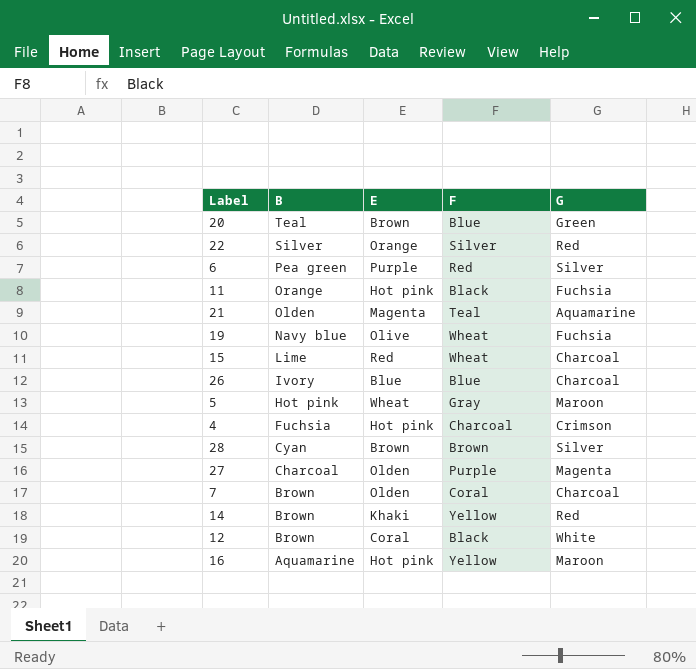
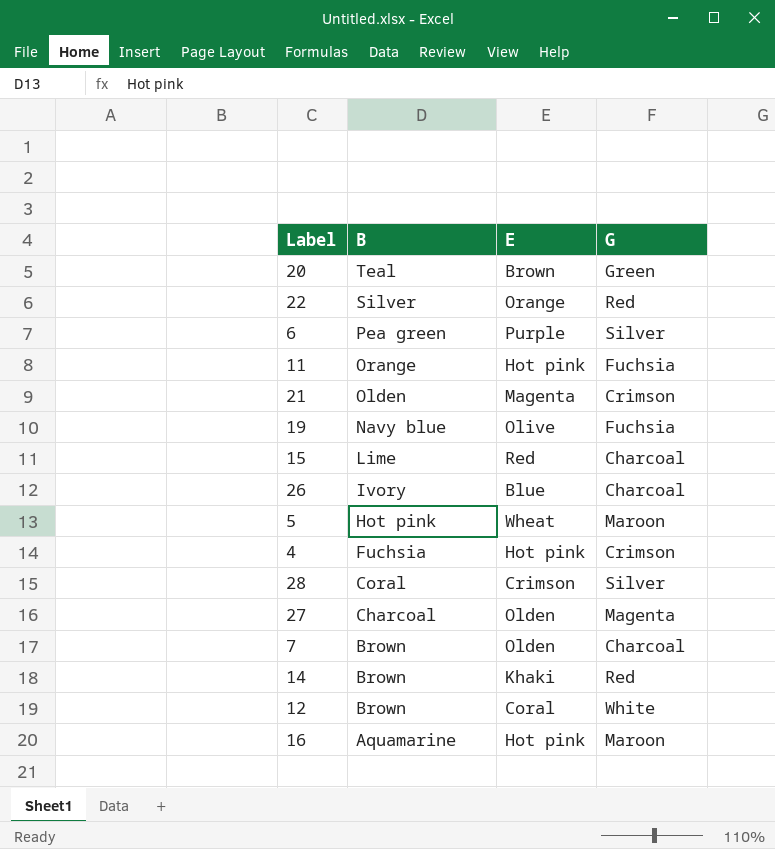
column F | position: 4 -> none
21 | G: Aquamarine -> Crimson
28 | B: Cyan -> Coral
28 | E: Brown -> Crimson

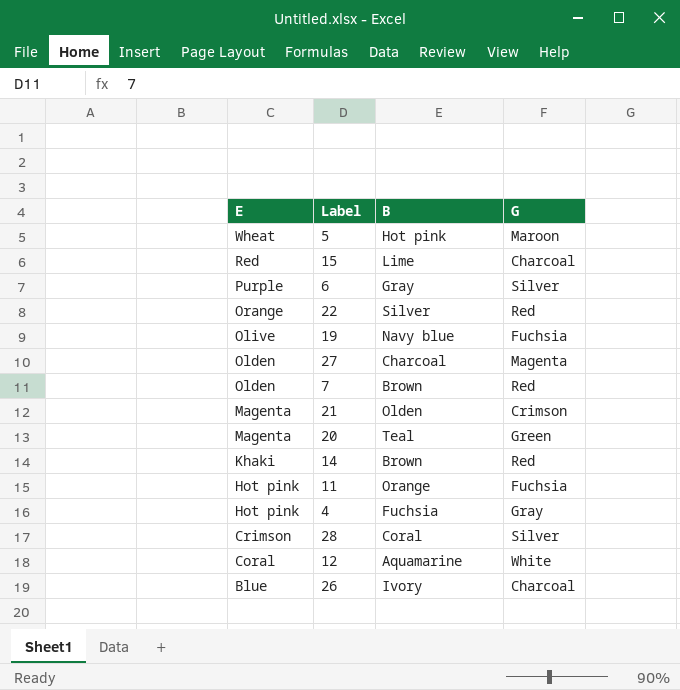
row order: B descending -> E descending
column E | position: 3 -> 1
row 16: Aquamarine | Hot pink | Maroon -> none
6 | B: Pea green -> Gray
7 | G: Charcoal -> Red
20 | E: Brown -> Magenta
4 | G: Crimson -> Gray
12 | B: Brown -> Aquamarine

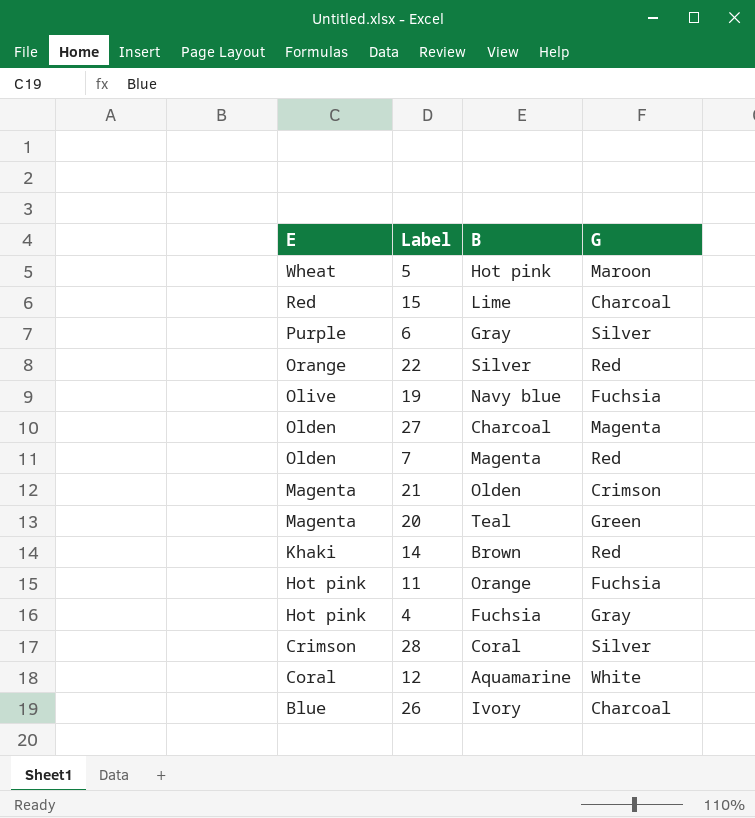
7 | B: Brown -> Magenta

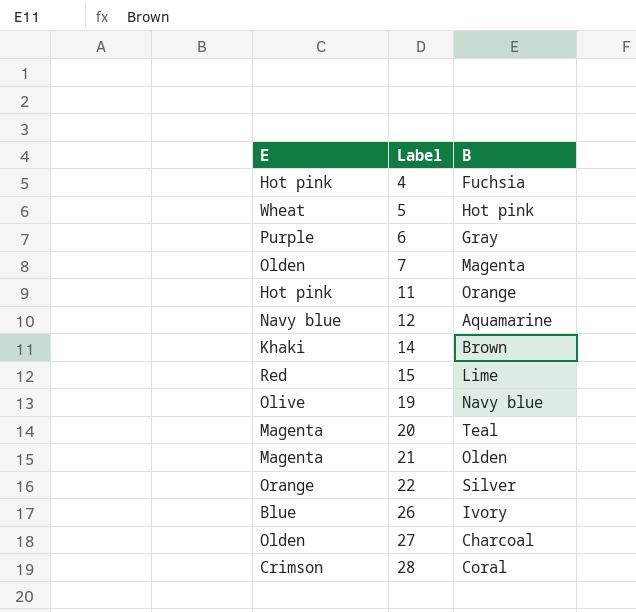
row order: E descending -> Label ascending
column G | position: 4 -> none
12 | E: Coral -> Navy blue

